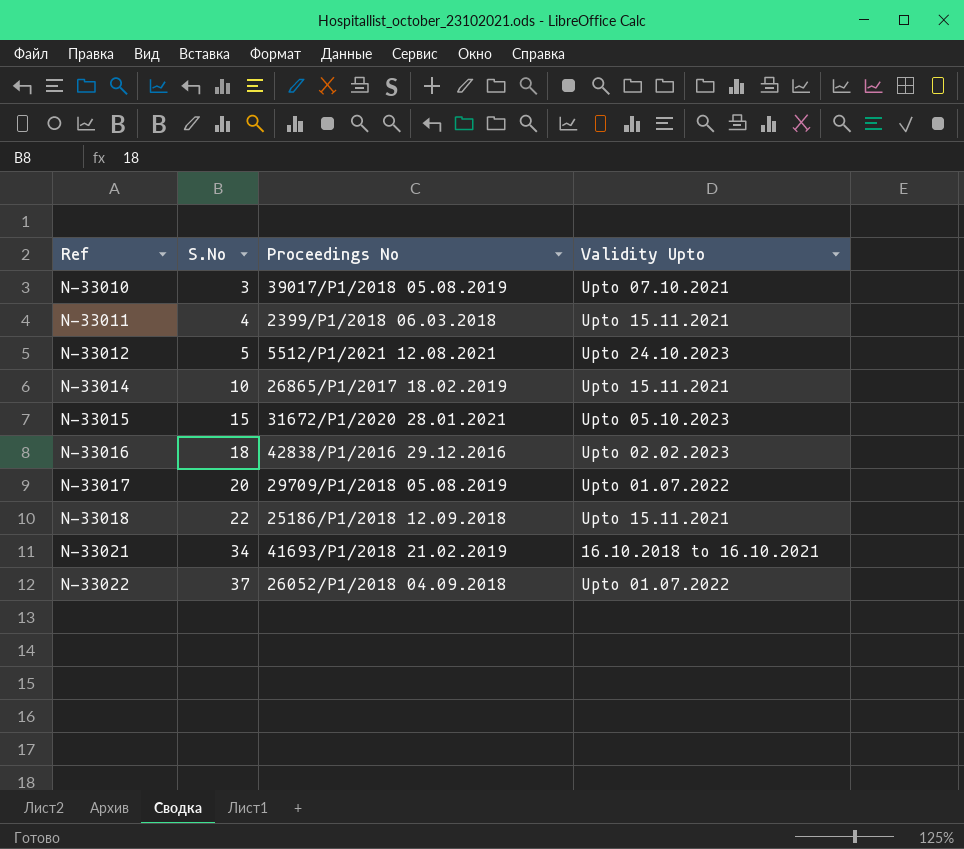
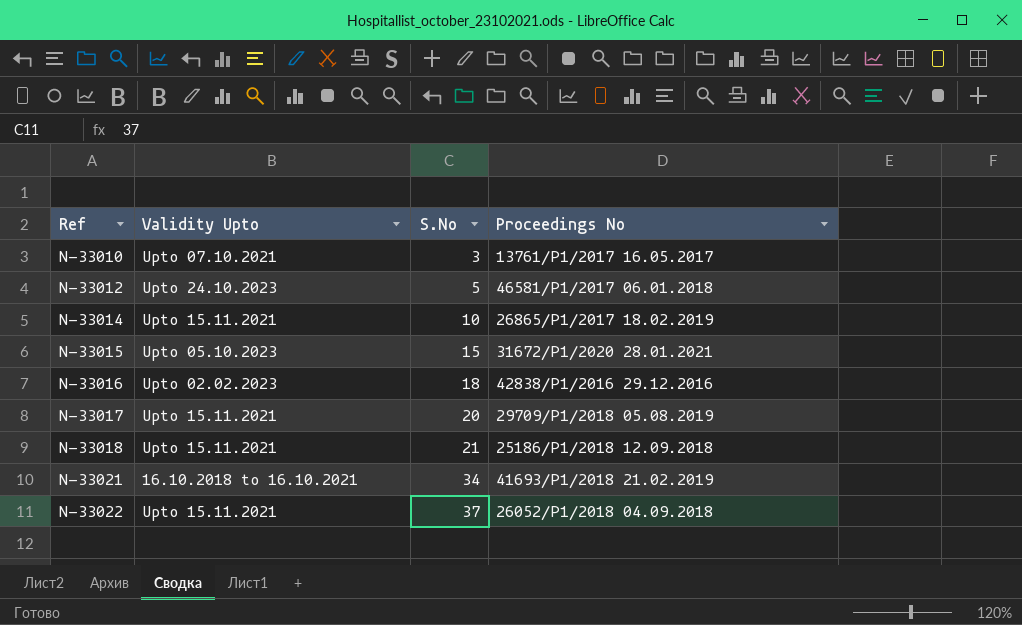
column Validity Upto | position: 4 -> 2
row N-33011: 4 | 2399/P1/2018 06.03.2018 | Upto 15.11.2021 -> none
N-33010 | Proceedings No: 39017/P1/2018 05.08.2019 -> 13761/P1/2017 16.05.2017
N-33012 | Proceedings No: 5512/P1/2021 12.08.2021 -> 46581/P1/2017 06.01.2018
N-33017 | Validity Upto: Upto 01.07.2022 -> Upto 15.11.2021
N-33018 | S.No: 22 -> 21
N-33022 | Validity Upto: Upto 01.07.2022 -> Upto 15.11.2021

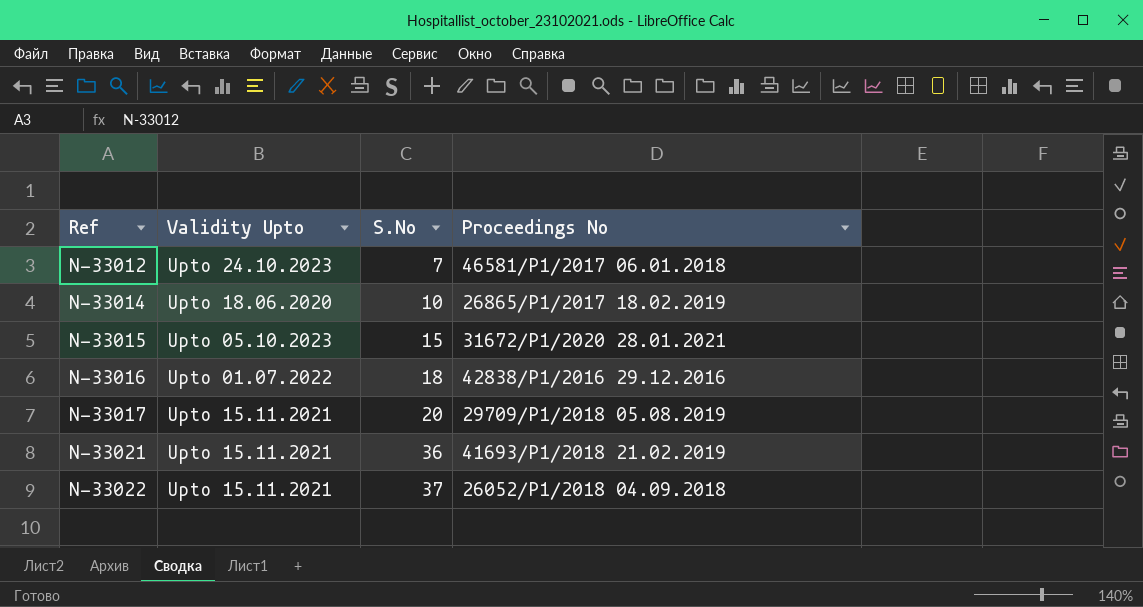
row N-33010: Upto 07.10.2021 | 3 | 13761/P1/2017 16.05.2017 -> none
row N-33018: Upto 15.11.2021 | 21 | 25186/P1/2018 12.09.2018 -> none
N-33012 | S.No: 5 -> 7
N-33014 | Validity Upto: Upto 15.11.2021 -> Upto 18.06.2020
N-33016 | Validity Upto: Upto 02.02.2023 -> Upto 01.07.2022
N-33021 | Validity Upto: 16.10.2018 to 16.10.2021 -> Upto 15.11.2021
N-33021 | S.No: 34 -> 36

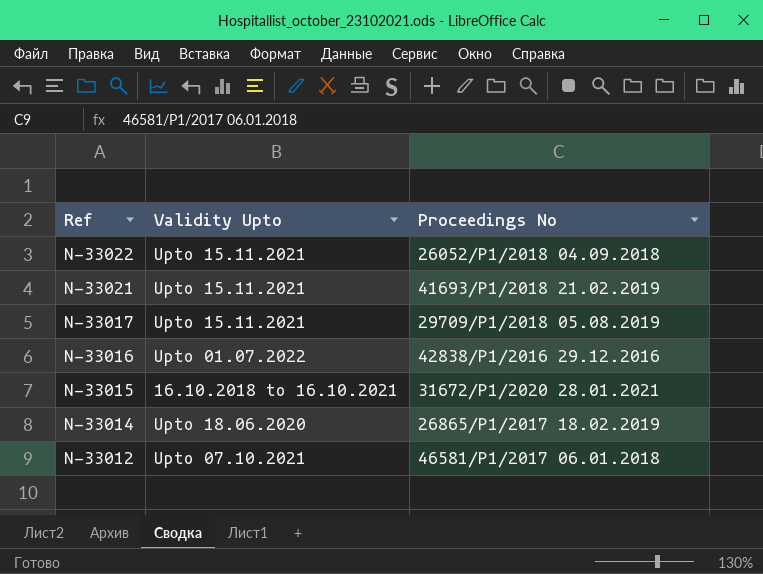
row order: Ref ascending -> Ref descending
column S.No | position: 3 -> none
N-33015 | Validity Upto: Upto 05.10.2023 -> 16.10.2018 to 16.10.2021
N-33012 | Validity Upto: Upto 24.10.2023 -> Upto 07.10.2021

